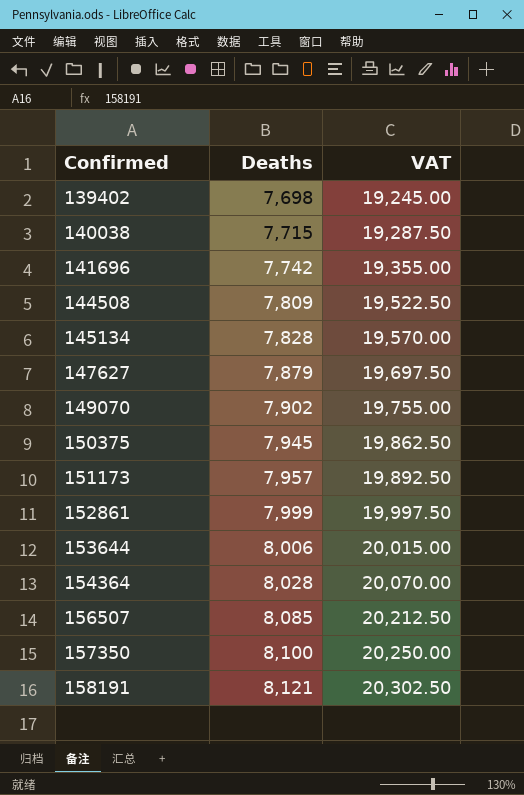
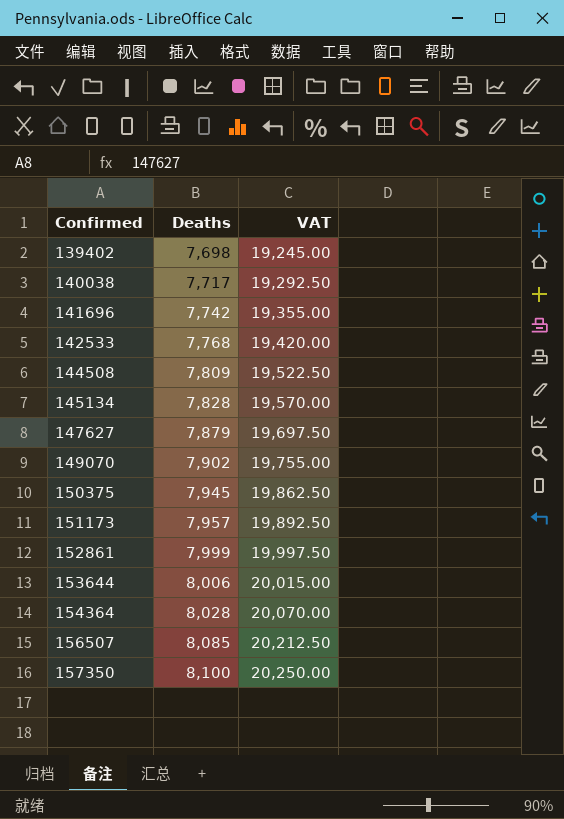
row 158191: 8,121 | 20,302.50 -> none
140038 | Deaths: 7,715 -> 7,717
140038 | VAT: 19,287.50 -> 19,292.50
row 142533: none -> 7,768 | 19,420.00

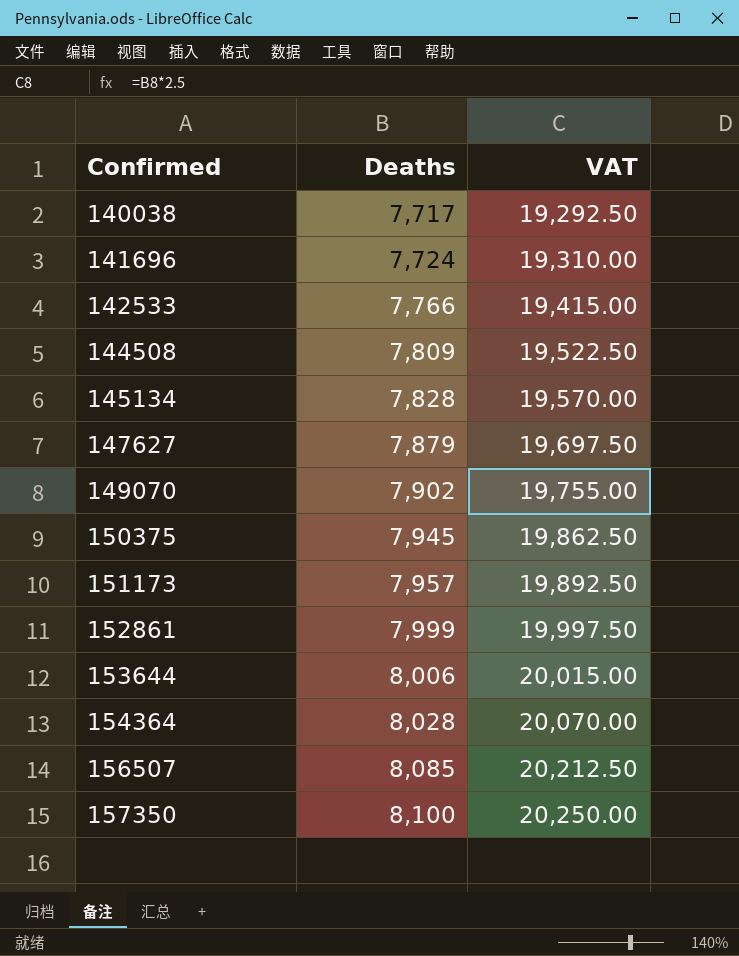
row 139402: 7,698 | 19,245.00 -> none
141696 | Deaths: 7,742 -> 7,724
141696 | VAT: 19,355.00 -> 19,310.00
142533 | Deaths: 7,768 -> 7,766
142533 | VAT: 19,420.00 -> 19,415.00

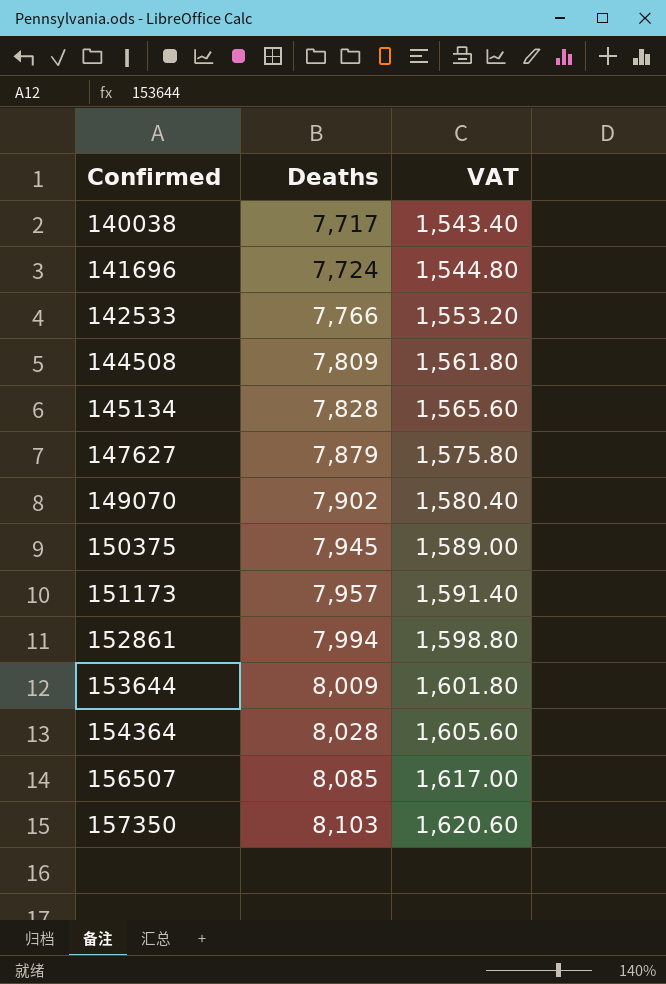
column VAT | formula: [Deaths] * 2.5 -> [Deaths] * 0.2
152861 | Deaths: 7,999 -> 7,994
153644 | Deaths: 8,006 -> 8,009
157350 | Deaths: 8,100 -> 8,103

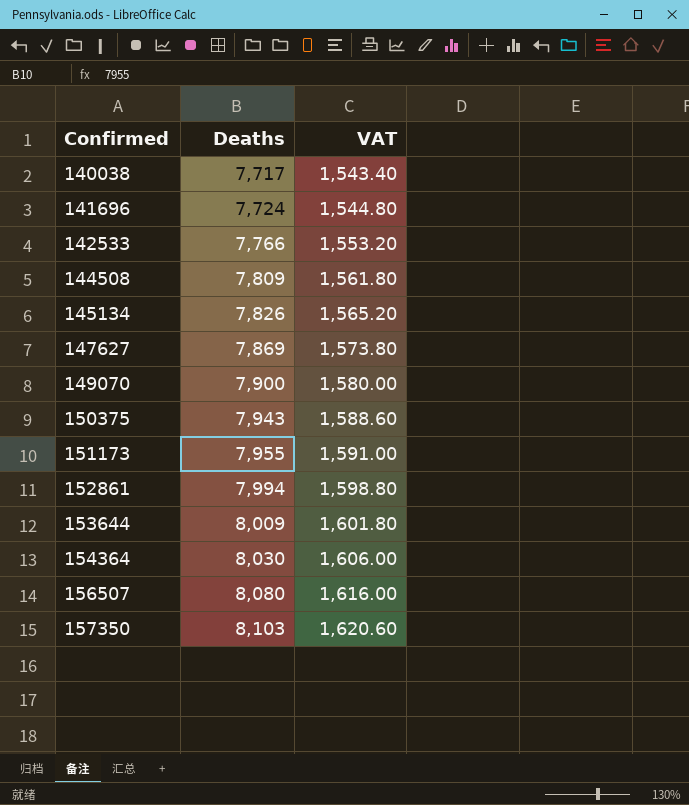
145134 | Deaths: 7,828 -> 7,826
145134 | VAT: 1,565.60 -> 1,565.20
147627 | Deaths: 7,879 -> 7,869
147627 | VAT: 1,575.80 -> 1,573.80
149070 | Deaths: 7,902 -> 7,900
149070 | VAT: 1,580.40 -> 1,580.00
150375 | Deaths: 7,945 -> 7,943
150375 | VAT: 1,589.00 -> 1,588.60
151173 | Deaths: 7,957 -> 7,955
151173 | VAT: 1,591.40 -> 1,591.00
154364 | Deaths: 8,028 -> 8,030
154364 | VAT: 1,605.60 -> 1,606.00
156507 | Deaths: 8,085 -> 8,080
156507 | VAT: 1,617.00 -> 1,616.00

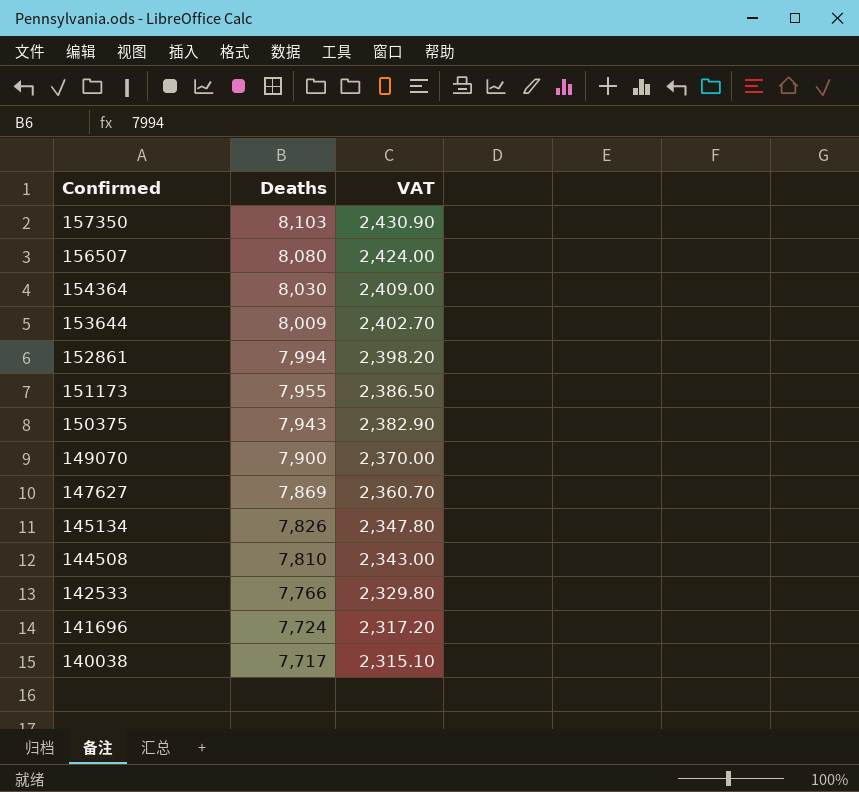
row order: Confirmed ascending -> Confirmed descending
column VAT | formula: [Deaths] * 0.2 -> [Deaths] * 0.3
144508 | Deaths: 7,809 -> 7,810

